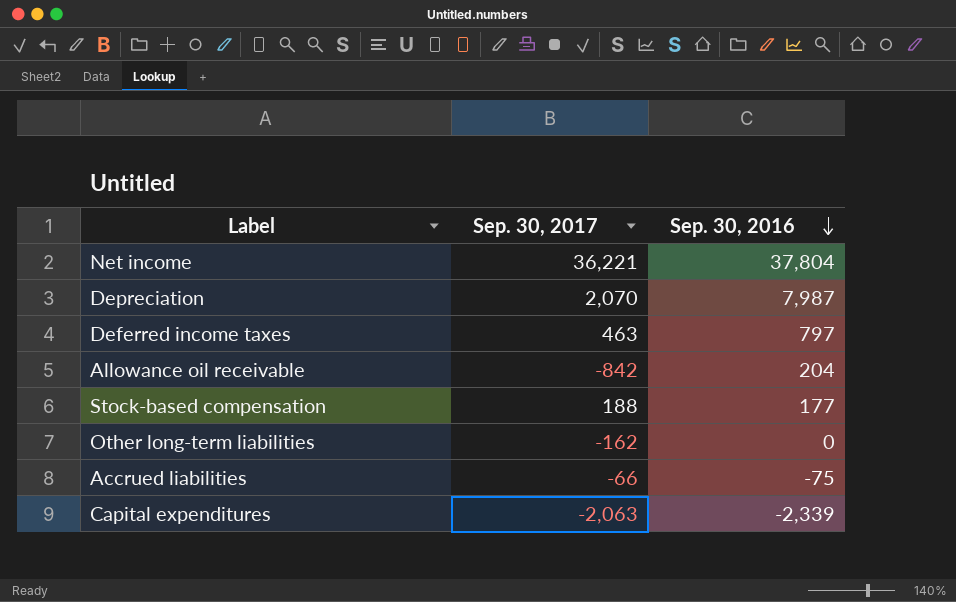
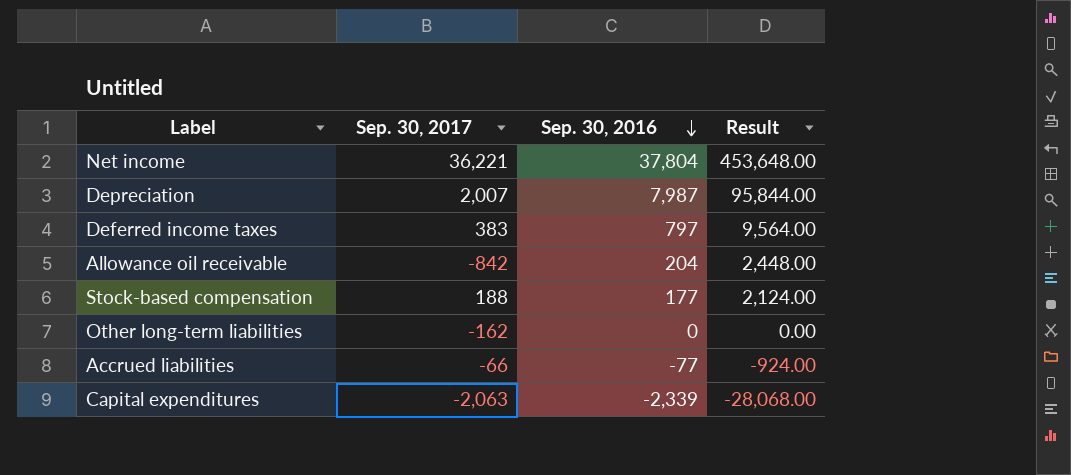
column Result | formula: none -> [Sep. 30, 2016] * 12
Depreciation | Sep. 30, 2017: 2,070 -> 2,007
Deferred income taxes | Sep. 30, 2017: 463 -> 383
Accrued liabilities | Sep. 30, 2016: -75 -> -77

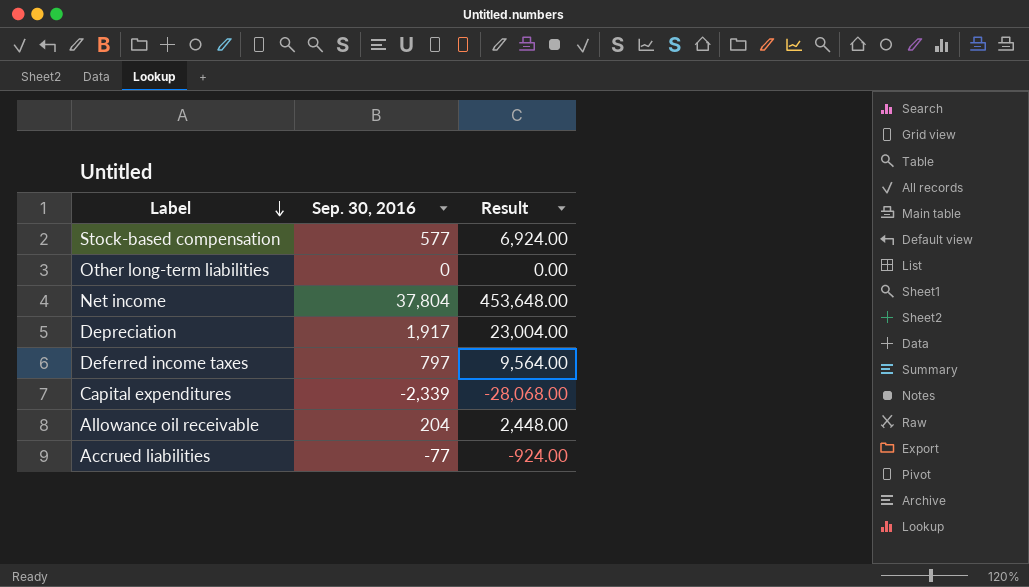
row order: Sep. 30, 2016 descending -> Label descending
column Sep. 30, 2017 | position: 2 -> none
Stock-based compensation | Sep. 30, 2016: 177 -> 577
Stock-based compensation | Result: 2,124.00 -> 6,924.00
Depreciation | Sep. 30, 2016: 7,987 -> 1,917
Depreciation | Result: 95,844.00 -> 23,004.00

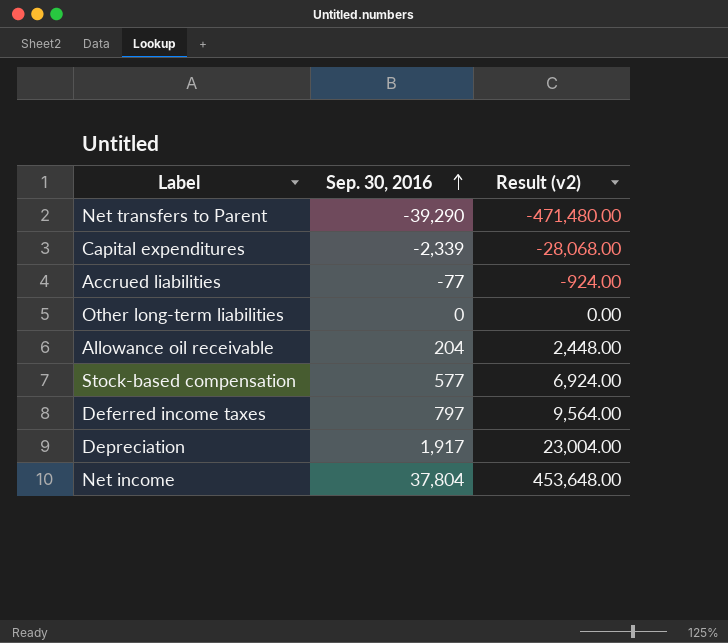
row order: Label descending -> Sep. 30, 2016 ascending
column name: Result -> Result (v2)
row Net transfers to Parent: none -> -39,290 | -471,480.00

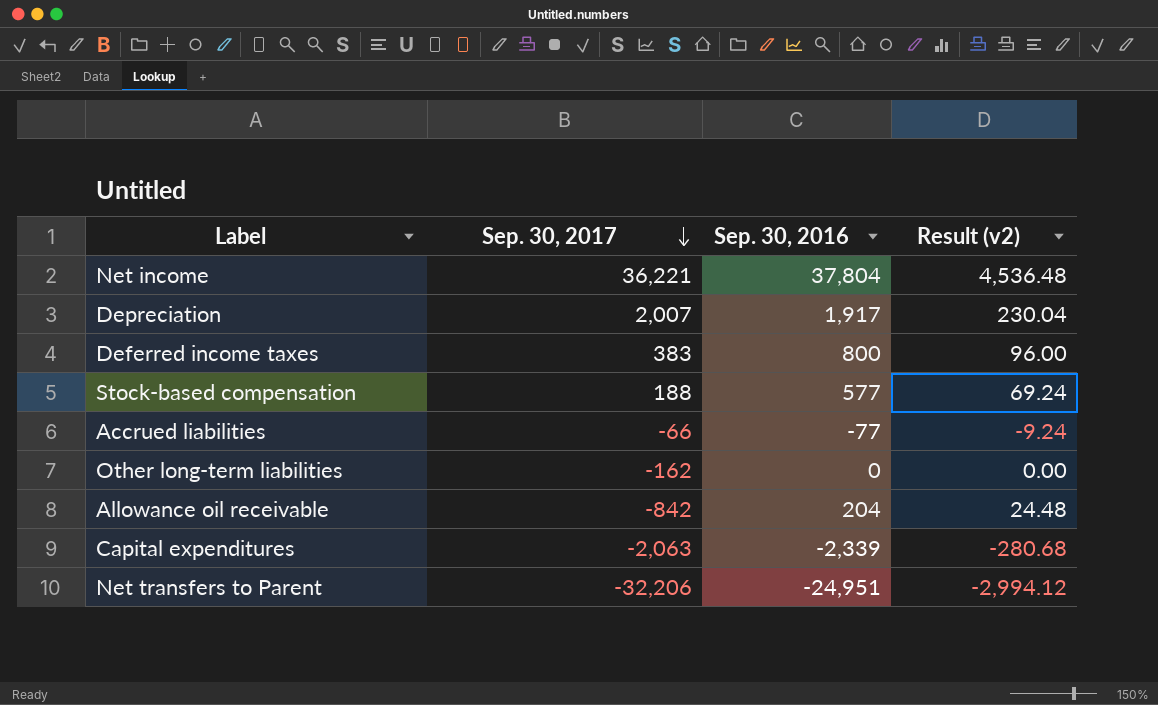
row order: Sep. 30, 2016 ascending -> Sep. 30, 2017 descending
column Sep. 30, 2017 | position: none -> 2
column Result (v2) | formula: [Sep. 30, 2016] * 12 -> [Sep. 30, 2016] * 0.12
Deferred income taxes | Sep. 30, 2016: 797 -> 800
Net transfers to Parent | Sep. 30, 2016: -39,290 -> -24,951

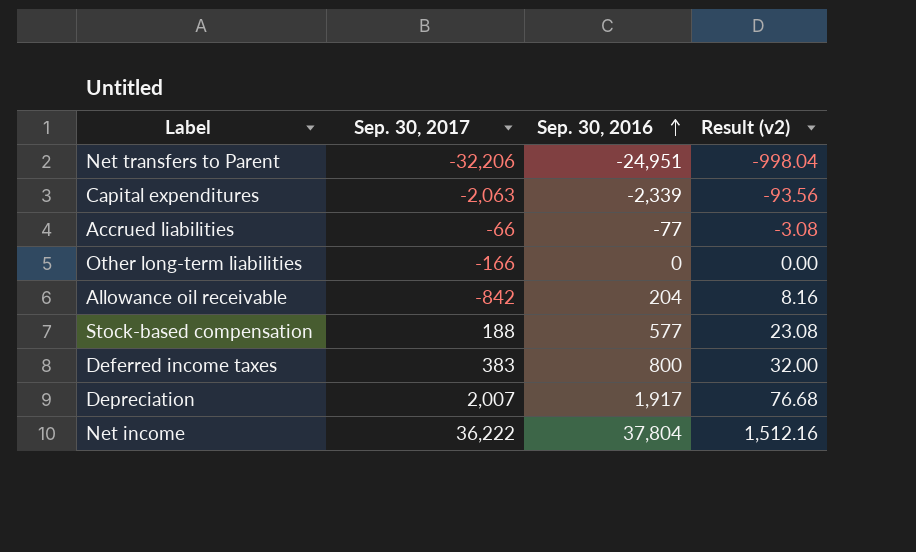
row order: Sep. 30, 2017 descending -> Sep. 30, 2016 ascending
column Result (v2) | formula: [Sep. 30, 2016] * 0.12 -> [Sep. 30, 2016] * 0.04
Other long-term liabilities | Sep. 30, 2017: -162 -> -166
Net income | Sep. 30, 2017: 36,221 -> 36,222

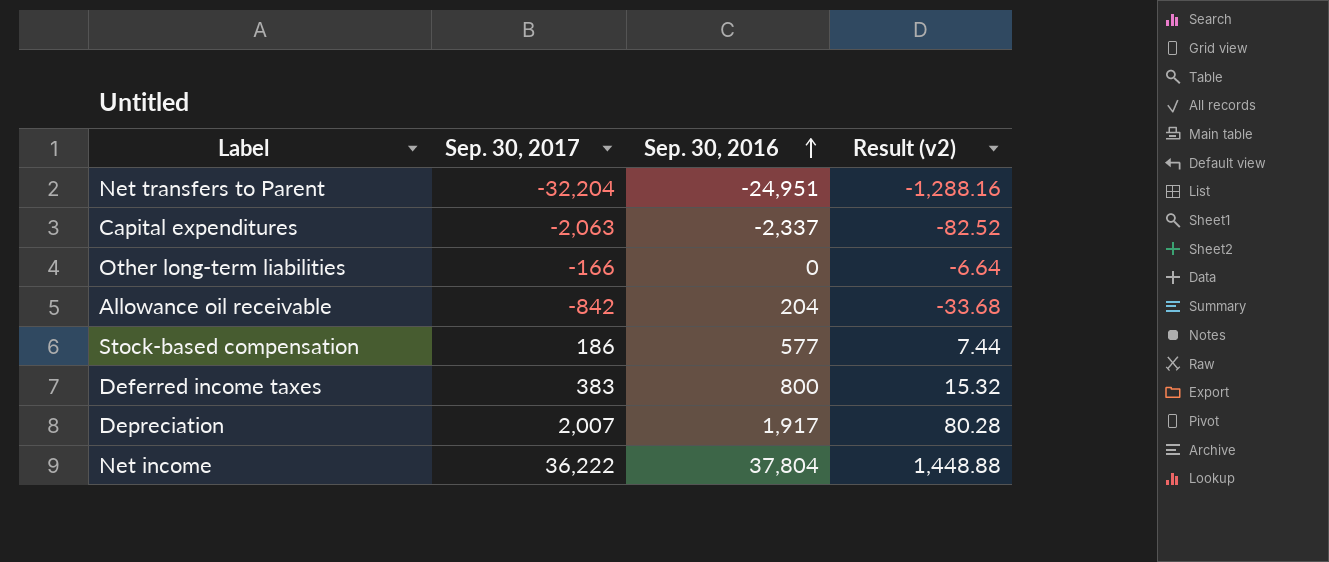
column Result (v2) | formula: [Sep. 30, 2016] * 0.04 -> [Sep. 30, 2017] * 0.04
row Accrued liabilities: -66 | -77 | -3.08 -> none
Net transfers to Parent | Sep. 30, 2017: -32,206 -> -32,204
Capital expenditures | Sep. 30, 2016: -2,339 -> -2,337
Stock-based compensation | Sep. 30, 2017: 188 -> 186

